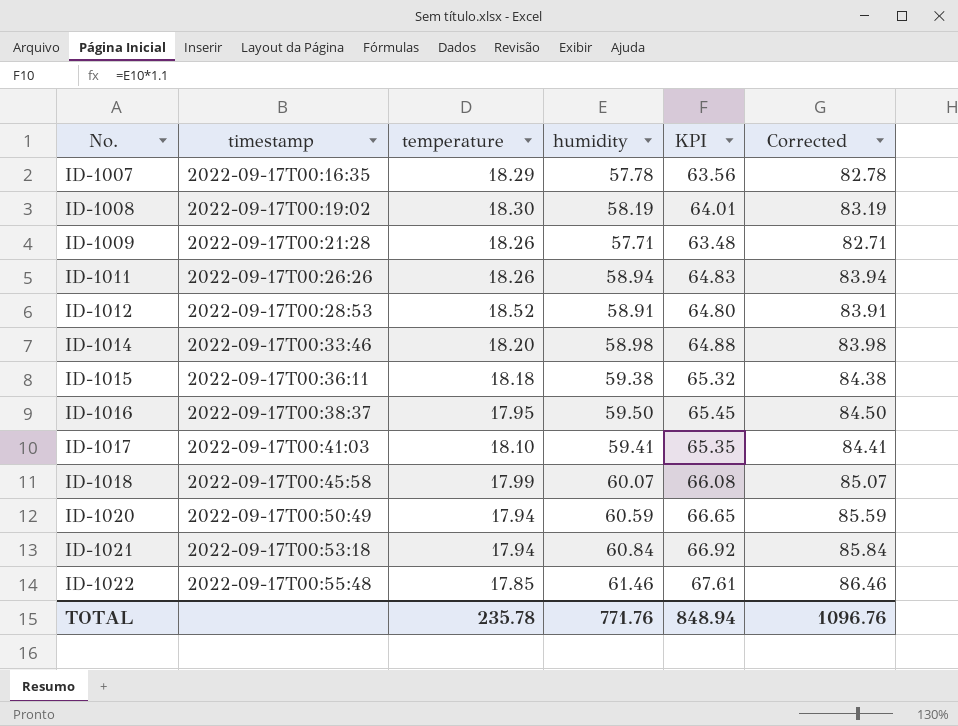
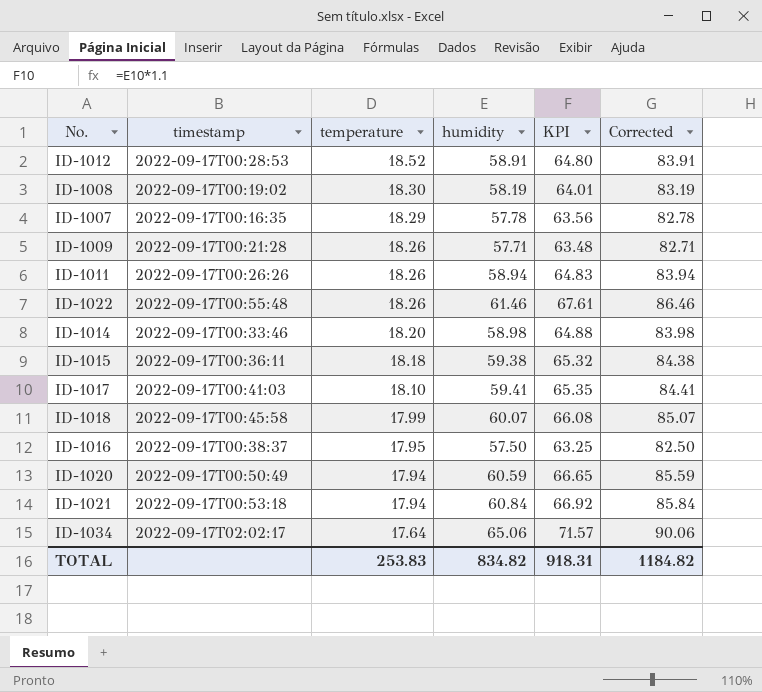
row order: No. ascending -> temperature descending
ID-1022 | temperature: 17.85 -> 18.26
ID-1016 | humidity: 59.50 -> 57.50
ID-1016 | KPI: 65.45 -> 63.25
ID-1016 | Corrected: 84.50 -> 82.50
row ID-1034: none -> 2022-09-17T02:02:17 | 17.64 | 65.06 | 71.57 | 90.06
TOTAL | temperature: 235.78 -> 253.83
TOTAL | humidity: 771.76 -> 834.82
TOTAL | KPI: 848.94 -> 918.31
TOTAL | Corrected: 1096.76 -> 1184.82

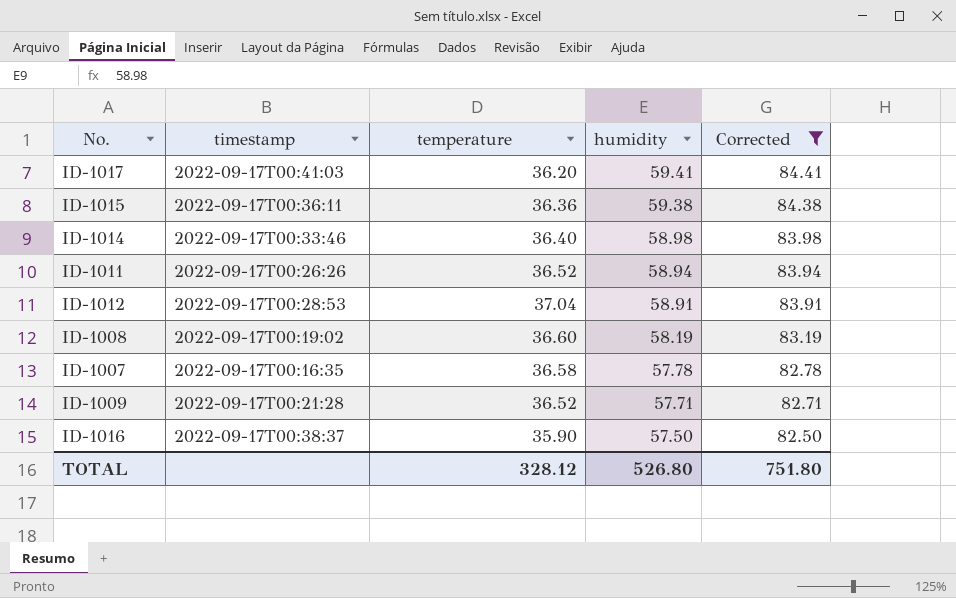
filter: none -> Corrected <= 84.41
row order: temperature descending -> humidity descending
column KPI | formula: [humidity] * 1.1 -> none
ID-1017 | temperature: 18.10 -> 36.20
ID-1015 | temperature: 18.18 -> 36.36
ID-1014 | temperature: 18.20 -> 36.40
ID-1011 | temperature: 18.26 -> 36.52
ID-1012 | temperature: 18.52 -> 37.04
ID-1008 | temperature: 18.30 -> 36.60
ID-1007 | temperature: 18.29 -> 36.58
ID-1009 | temperature: 18.26 -> 36.52
ID-1016 | temperature: 17.95 -> 35.90
TOTAL | temperature: 253.83 -> 328.12
TOTAL | humidity: 834.82 -> 526.80
TOTAL | Corrected: 1184.82 -> 751.80

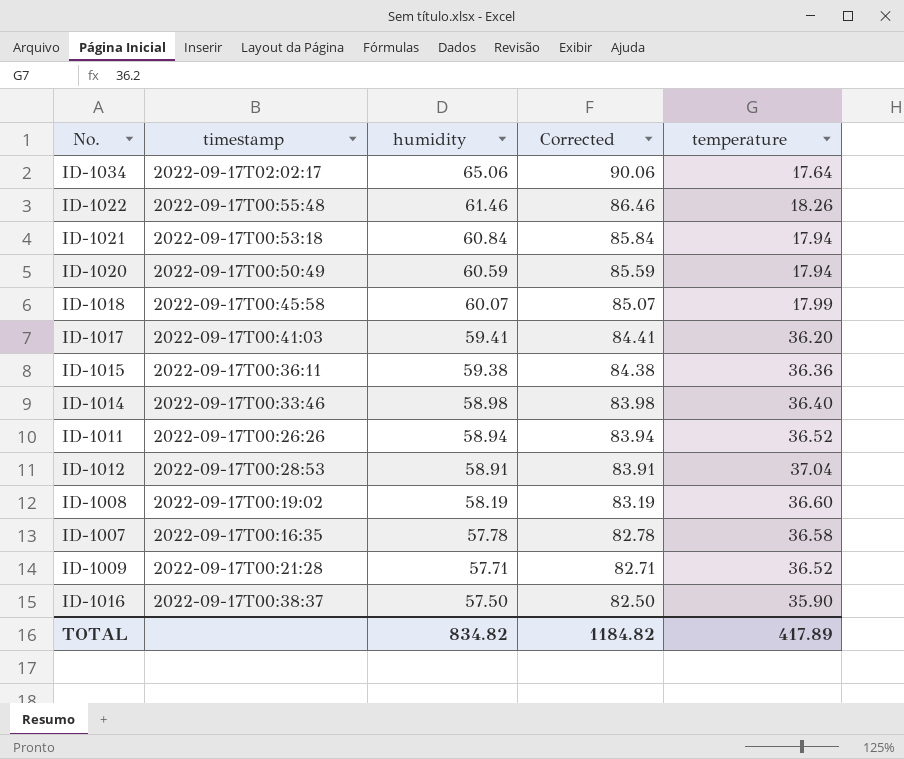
filter: Corrected <= 84.41 -> none
column temperature | position: 3 -> 5
TOTAL | humidity: 526.80 -> 834.82
TOTAL | Corrected: 751.80 -> 1184.82
TOTAL | temperature: 328.12 -> 417.89

